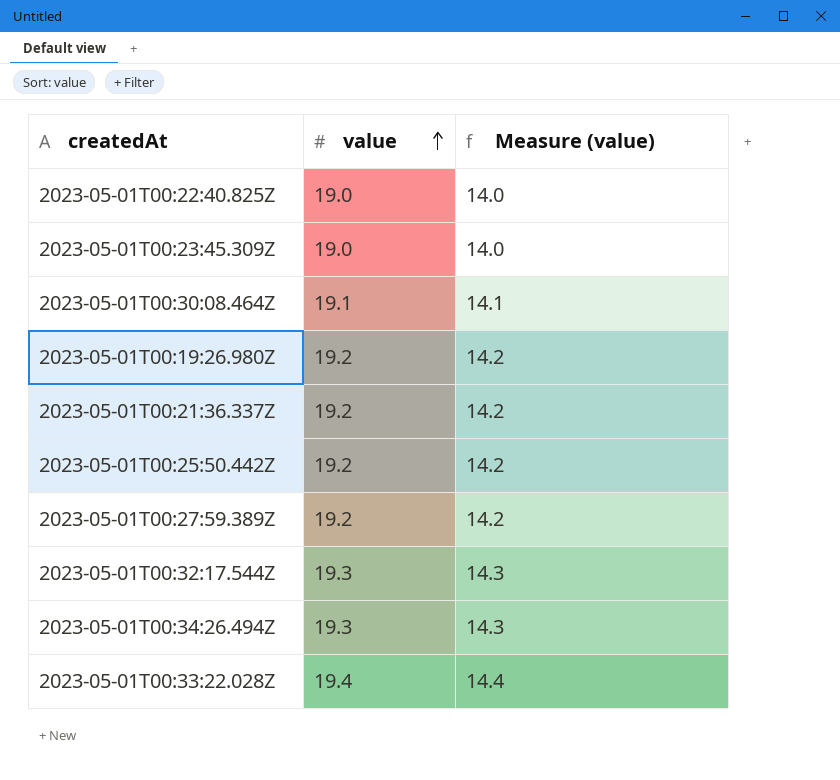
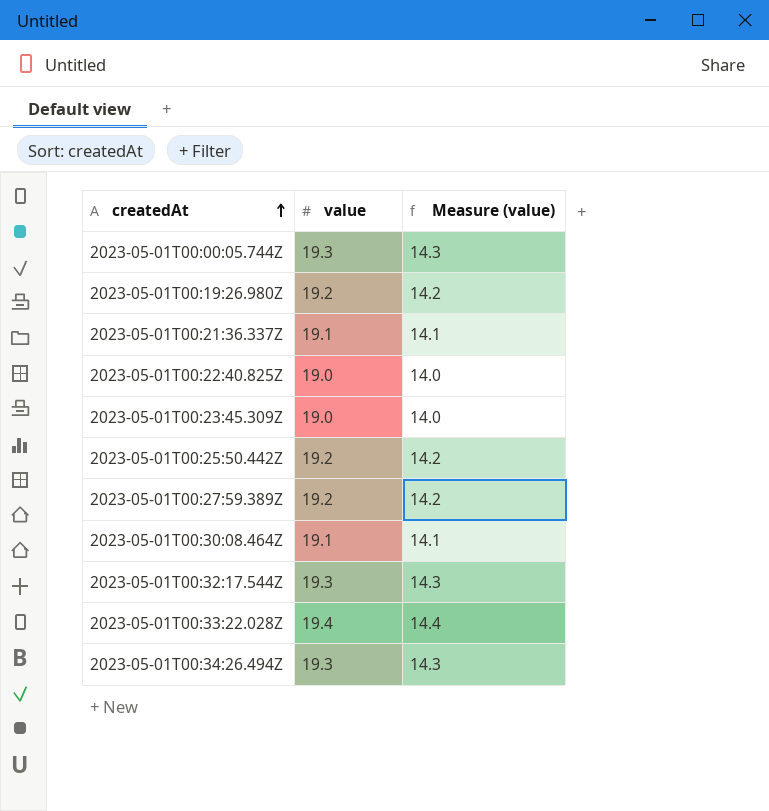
row order: value ascending -> createdAt ascending
row 2023-05-01T00:00:05.744Z: none -> 19.3 | 14.3
2023-05-01T00:21:36.337Z | value: 19.2 -> 19.1
2023-05-01T00:21:36.337Z | Measure (value): 14.2 -> 14.1

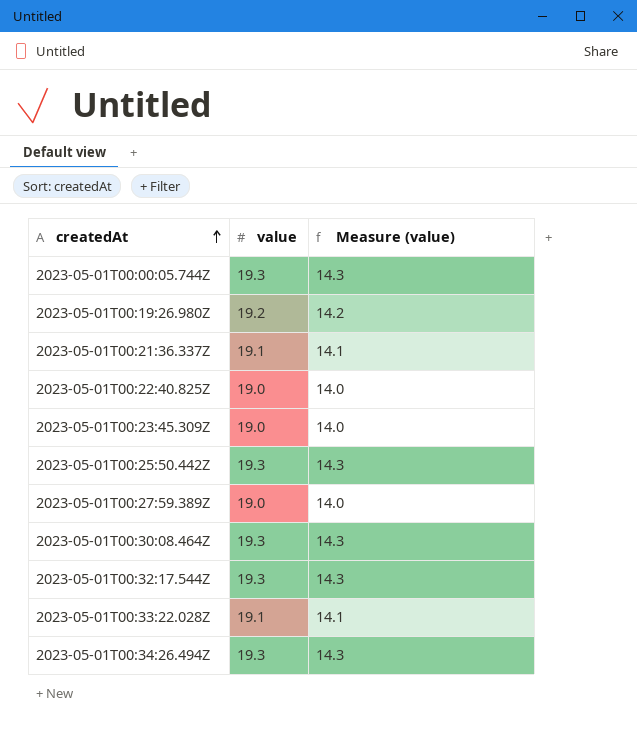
2023-05-01T00:25:50.442Z | value: 19.2 -> 19.3
2023-05-01T00:25:50.442Z | Measure (value): 14.2 -> 14.3
2023-05-01T00:27:59.389Z | value: 19.2 -> 19.0
2023-05-01T00:27:59.389Z | Measure (value): 14.2 -> 14.0
2023-05-01T00:30:08.464Z | value: 19.1 -> 19.3
2023-05-01T00:30:08.464Z | Measure (value): 14.1 -> 14.3
2023-05-01T00:33:22.028Z | value: 19.4 -> 19.1
2023-05-01T00:33:22.028Z | Measure (value): 14.4 -> 14.1

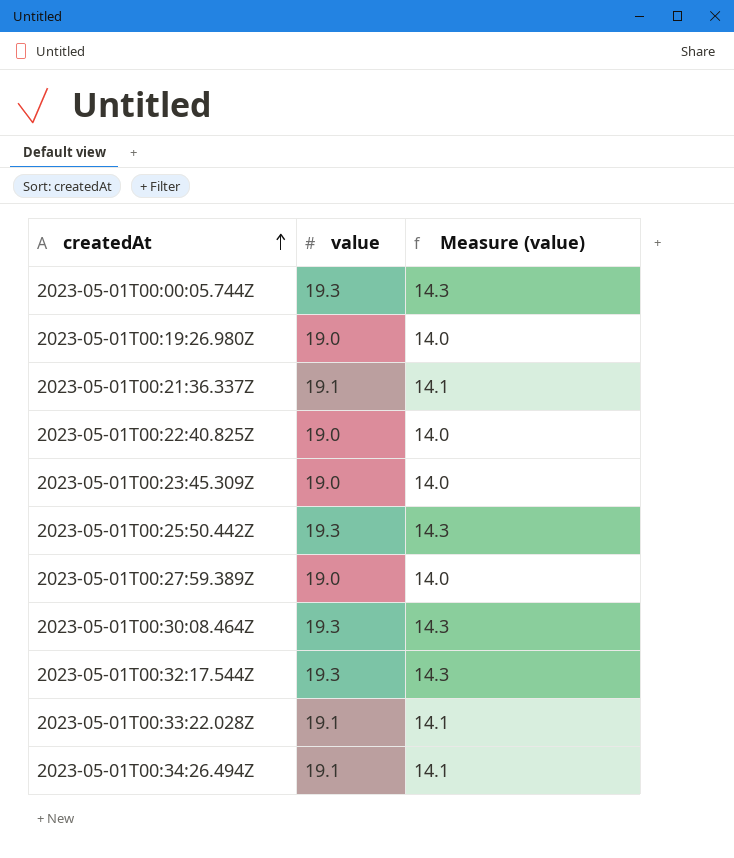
2023-05-01T00:19:26.980Z | value: 19.2 -> 19.0
2023-05-01T00:19:26.980Z | Measure (value): 14.2 -> 14.0
2023-05-01T00:34:26.494Z | value: 19.3 -> 19.1
2023-05-01T00:34:26.494Z | Measure (value): 14.3 -> 14.1

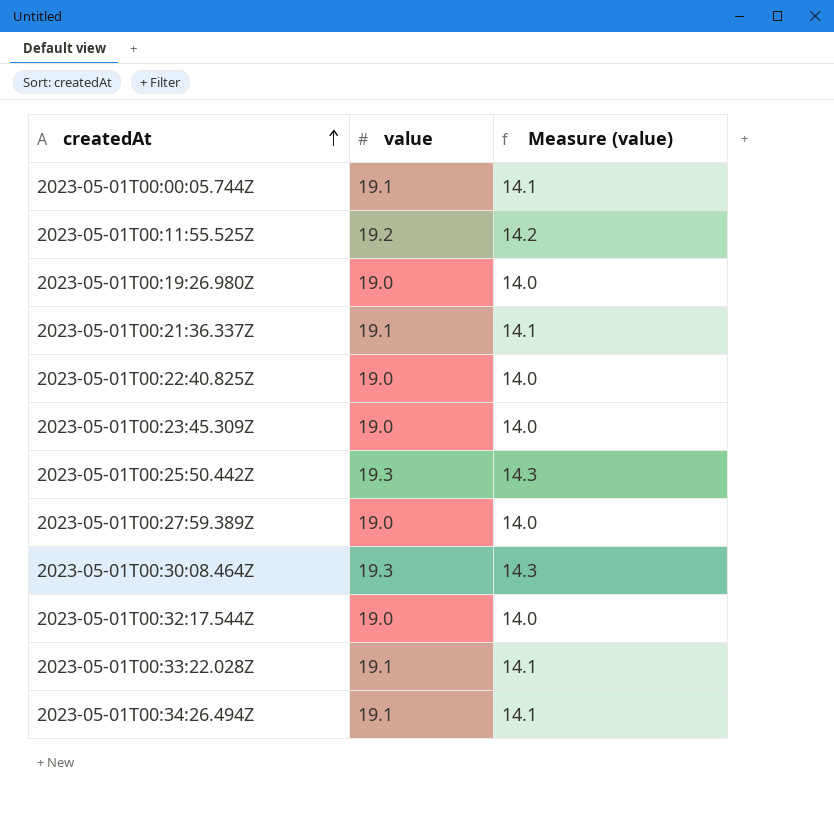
2023-05-01T00:00:05.744Z | value: 19.3 -> 19.1
2023-05-01T00:00:05.744Z | Measure (value): 14.3 -> 14.1
row 2023-05-01T00:11:55.525Z: none -> 19.2 | 14.2
2023-05-01T00:32:17.544Z | value: 19.3 -> 19.0
2023-05-01T00:32:17.544Z | Measure (value): 14.3 -> 14.0

